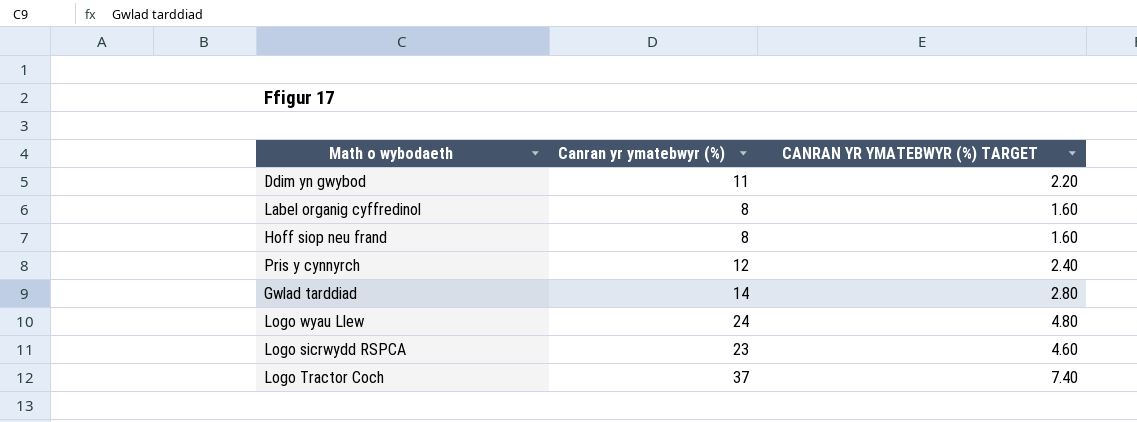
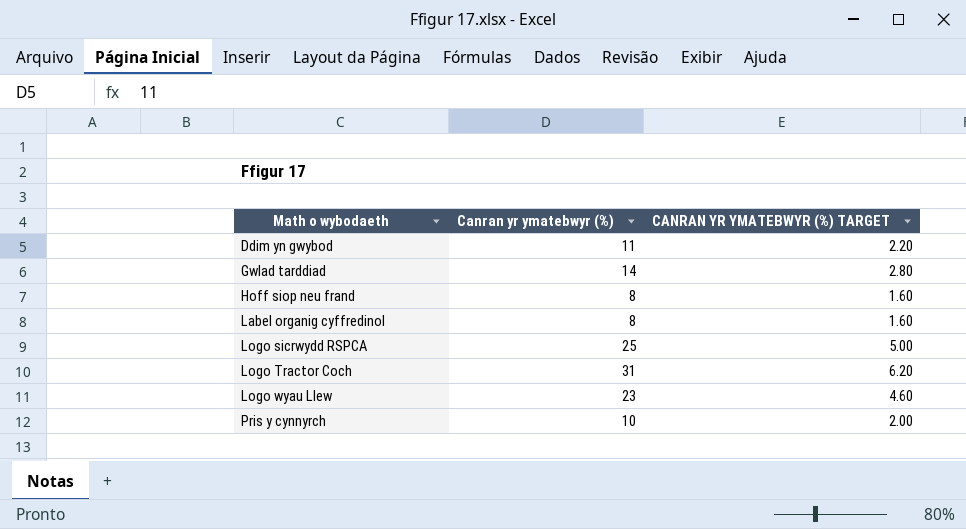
row order: none -> Math o wybodaeth ascending
Logo sicrwydd RSPCA | Canran yr ymatebwyr (%): 23 -> 25
Logo sicrwydd RSPCA | CANRAN YR YMATEBWYR (%) TARGET: 4.60 -> 5.00
Logo Tractor Coch | Canran yr ymatebwyr (%): 37 -> 31
Logo Tractor Coch | CANRAN YR YMATEBWYR (%) TARGET: 7.40 -> 6.20
Logo wyau Llew | Canran yr ymatebwyr (%): 24 -> 23
Logo wyau Llew | CANRAN YR YMATEBWYR (%) TARGET: 4.80 -> 4.60
Pris y cynnyrch | Canran yr ymatebwyr (%): 12 -> 10
Pris y cynnyrch | CANRAN YR YMATEBWYR (%) TARGET: 2.40 -> 2.00

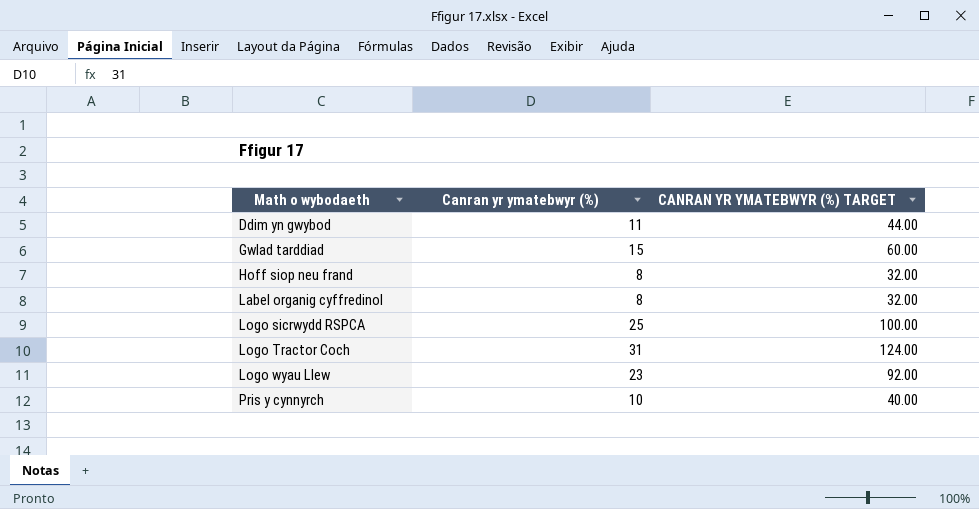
column CANRAN YR YMATEBWYR (%) TARGET | formula: [Canran yr ymatebwyr (%)] * 0.2 -> [Canran yr ymatebwyr (%)] * 4
Gwlad tarddiad | Canran yr ymatebwyr (%): 14 -> 15

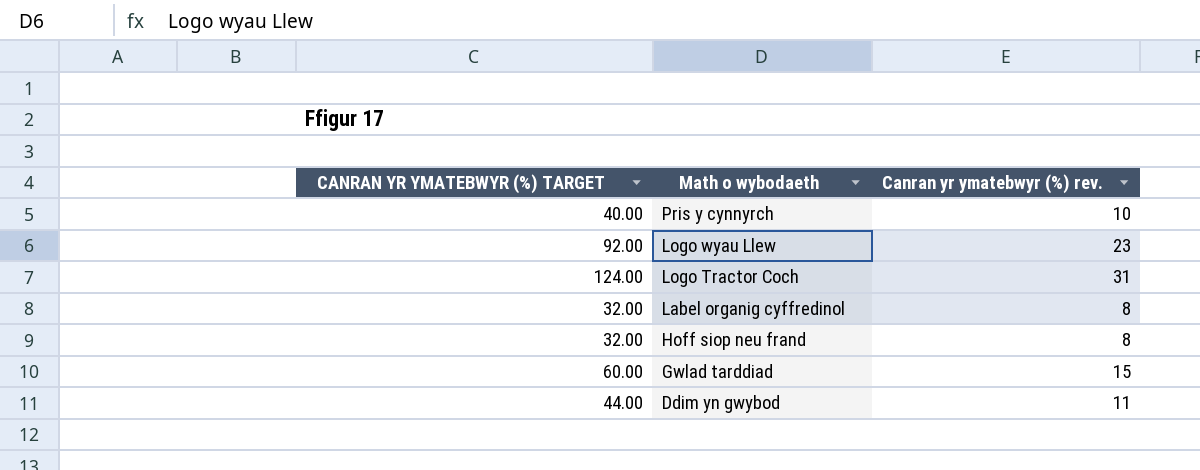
row order: Math o wybodaeth ascending -> Math o wybodaeth descending
column CANRAN YR YMATEBWYR (%) TARGET | position: 3 -> 1
column name: Canran yr ymatebwyr (%) -> Canran yr ymatebwyr (%) rev.
row Logo sicrwydd RSPCA: 25 | 100.00 -> none

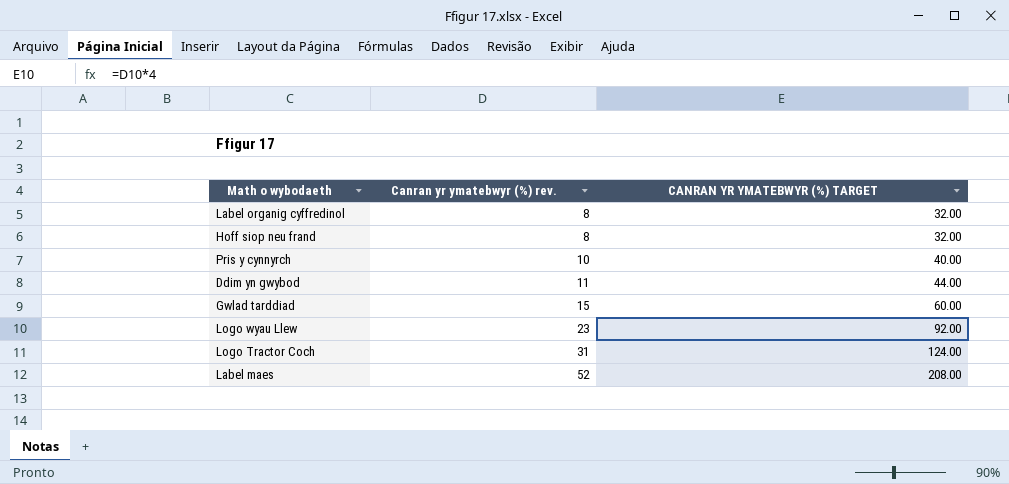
row order: Math o wybodaeth descending -> Canran yr ymatebwyr (%) rev. ascending
column CANRAN YR YMATEBWYR (%) TARGET | position: 1 -> 3
row Label maes: none -> 52 | 208.00

